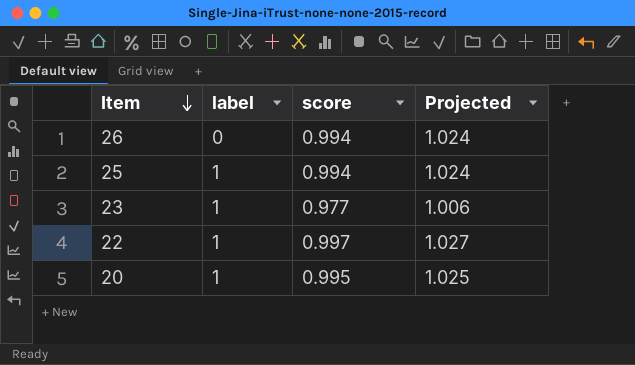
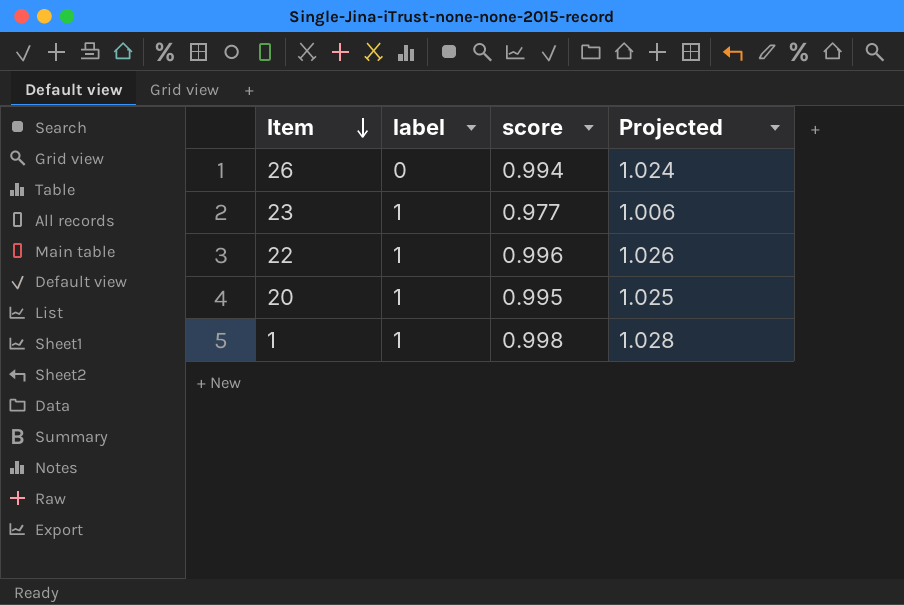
row 25: 1 | 0.994 | 1.024 -> none
22 | score: 0.997 -> 0.996
22 | Projected: 1.027 -> 1.026
row 1: none -> 1 | 0.998 | 1.028

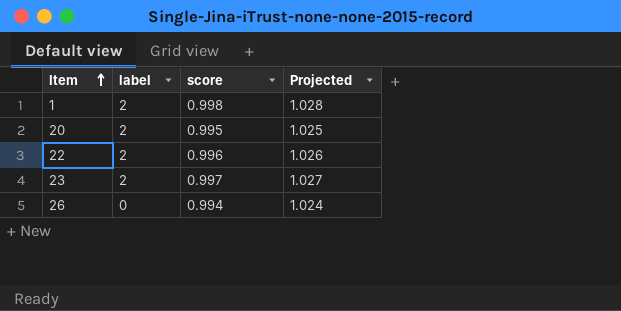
row order: Item descending -> Item ascending
1 | label: 1 -> 2
20 | label: 1 -> 2
22 | label: 1 -> 2
23 | label: 1 -> 2
23 | score: 0.977 -> 0.997
23 | Projected: 1.006 -> 1.027

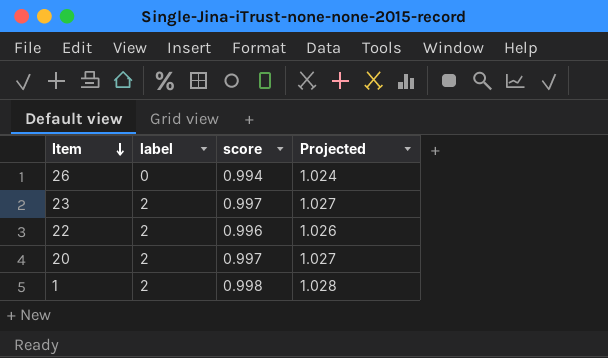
row order: Item ascending -> Item descending
20 | score: 0.995 -> 0.997
20 | Projected: 1.025 -> 1.027

